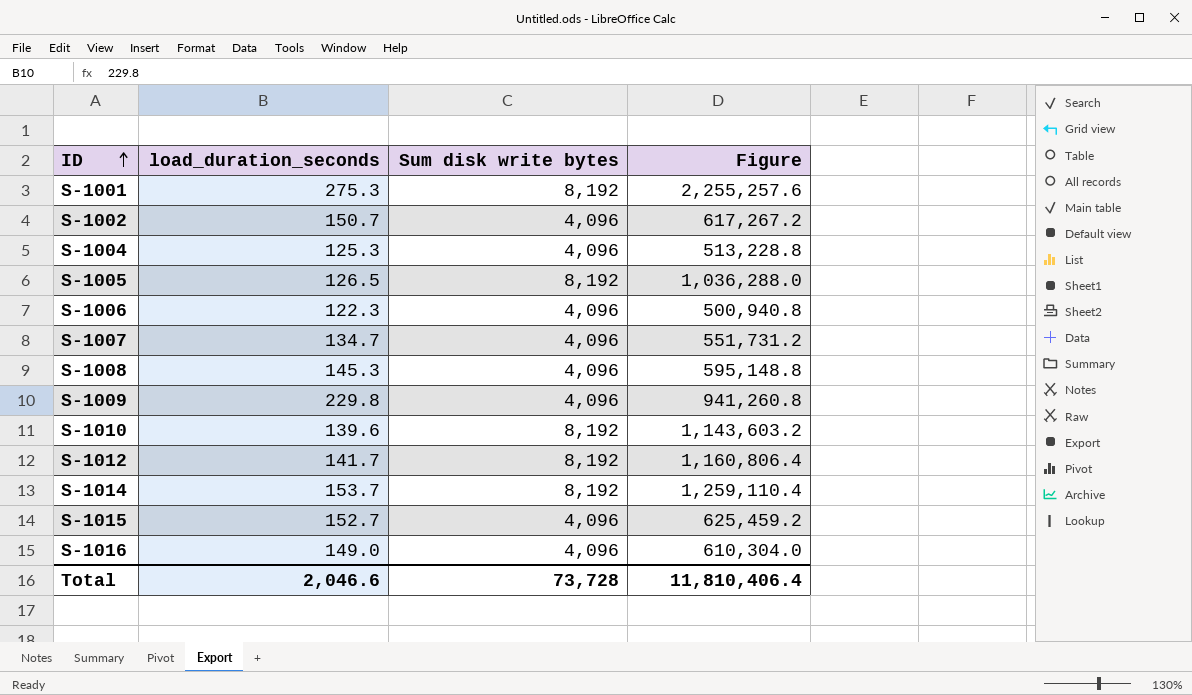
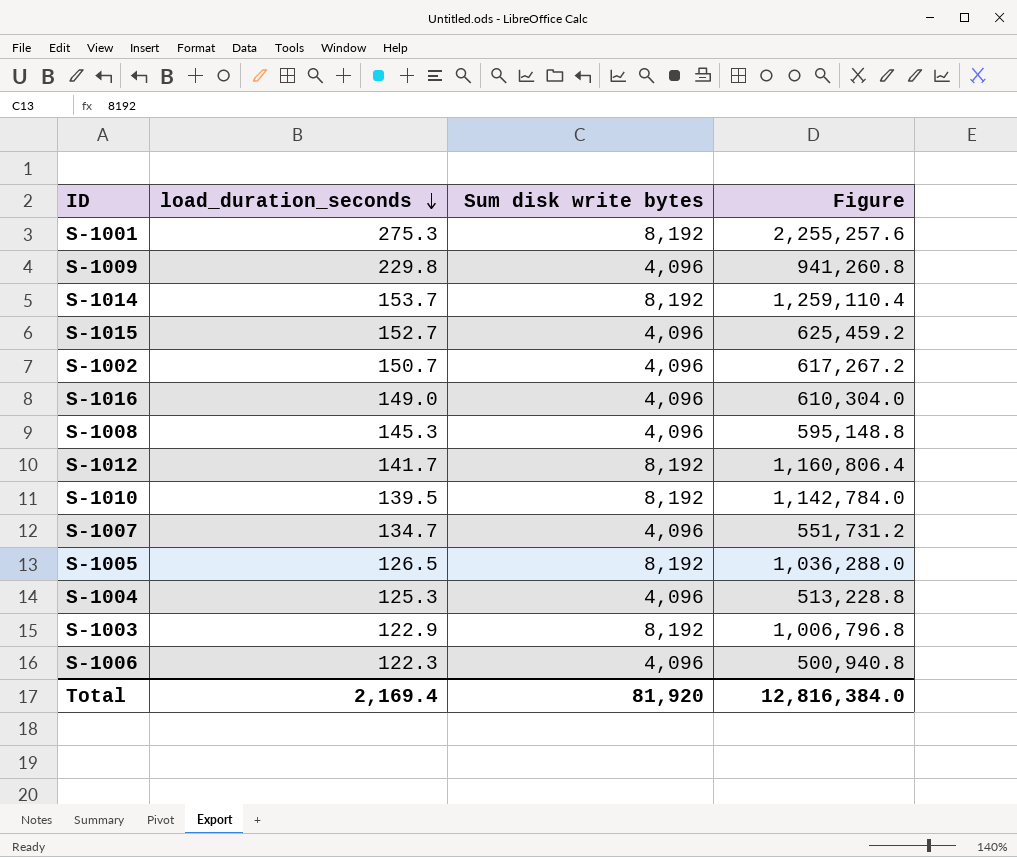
row order: ID ascending -> load_duration_seconds descending
S-1010 | load_duration_seconds: 139.6 -> 139.5
S-1010 | Figure: 1,143,603.2 -> 1,142,784.0
row S-1003: none -> 122.9 | 8,192 | 1,006,796.8
Total | load_duration_seconds: 2,046.6 -> 2,169.4
Total | Sum disk write bytes: 73,728 -> 81,920
Total | Figure: 11,810,406.4 -> 12,816,384.0

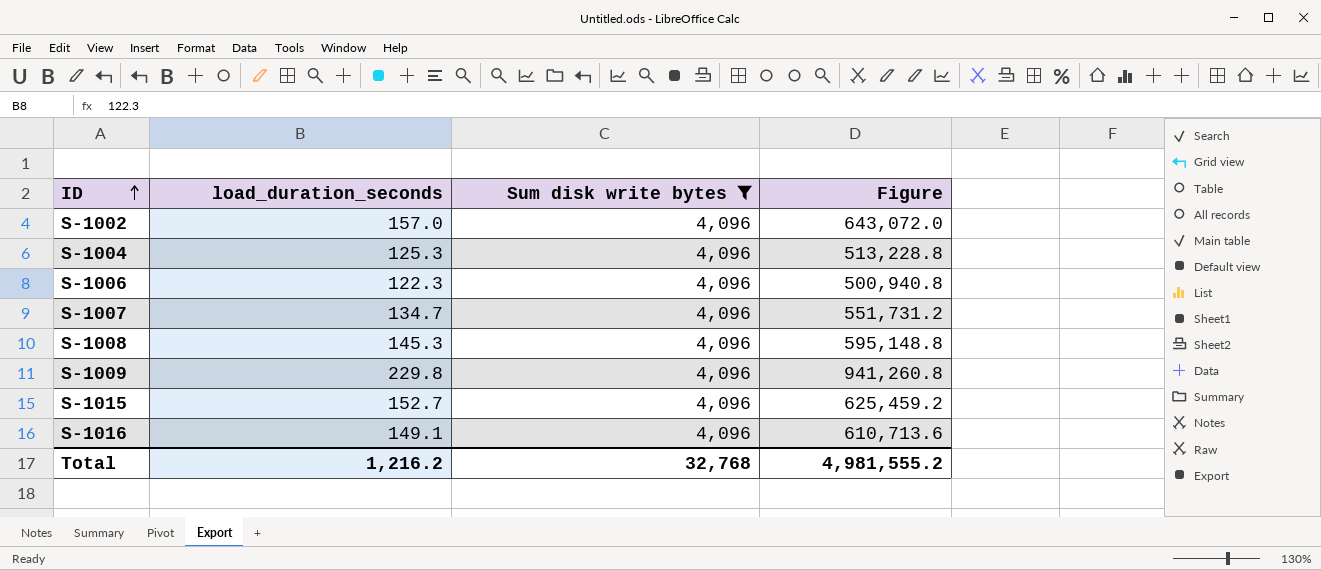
filter: none -> Sum disk write bytes = 4,096
row order: load_duration_seconds descending -> ID ascending
S-1002 | load_duration_seconds: 150.7 -> 157.0
S-1002 | Figure: 617,267.2 -> 643,072.0
S-1016 | load_duration_seconds: 149.0 -> 149.1
S-1016 | Figure: 610,304.0 -> 610,713.6
Total | load_duration_seconds: 2,169.4 -> 1,216.2
Total | Sum disk write bytes: 81,920 -> 32,768
Total | Figure: 12,816,384.0 -> 4,981,555.2

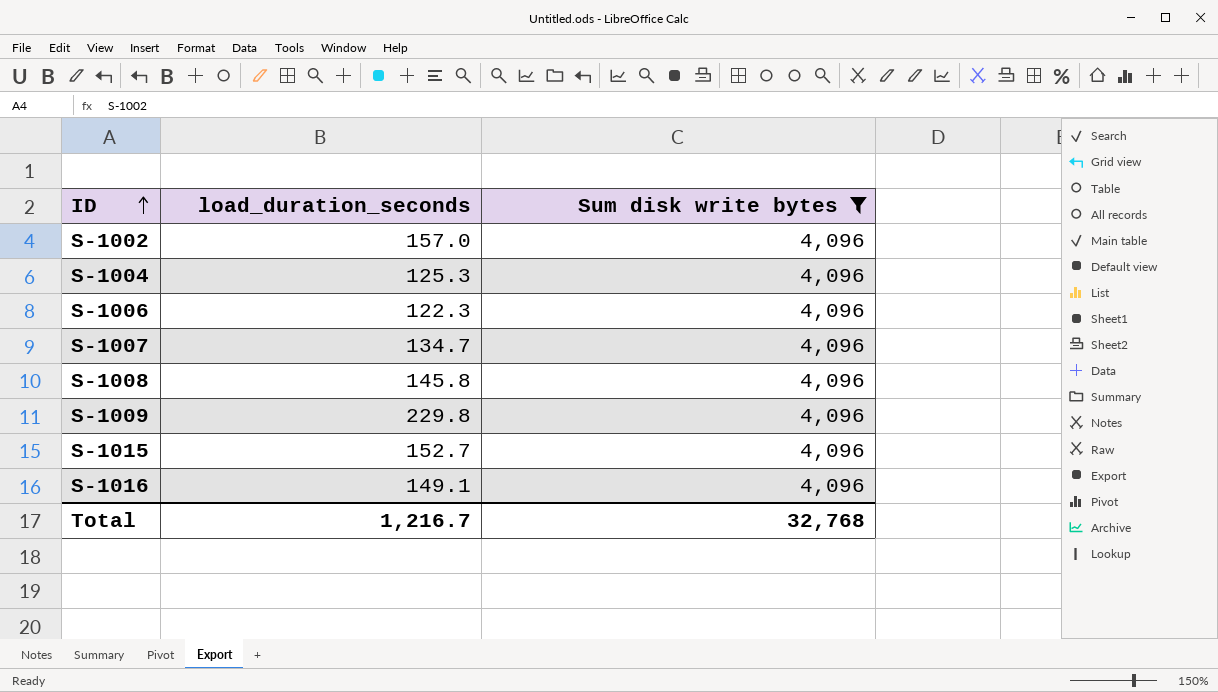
column Figure | formula: [load_duration_seconds] * [Sum disk write bytes] -> none
S-1008 | load_duration_seconds: 145.3 -> 145.8
Total | load_duration_seconds: 1,216.2 -> 1,216.7

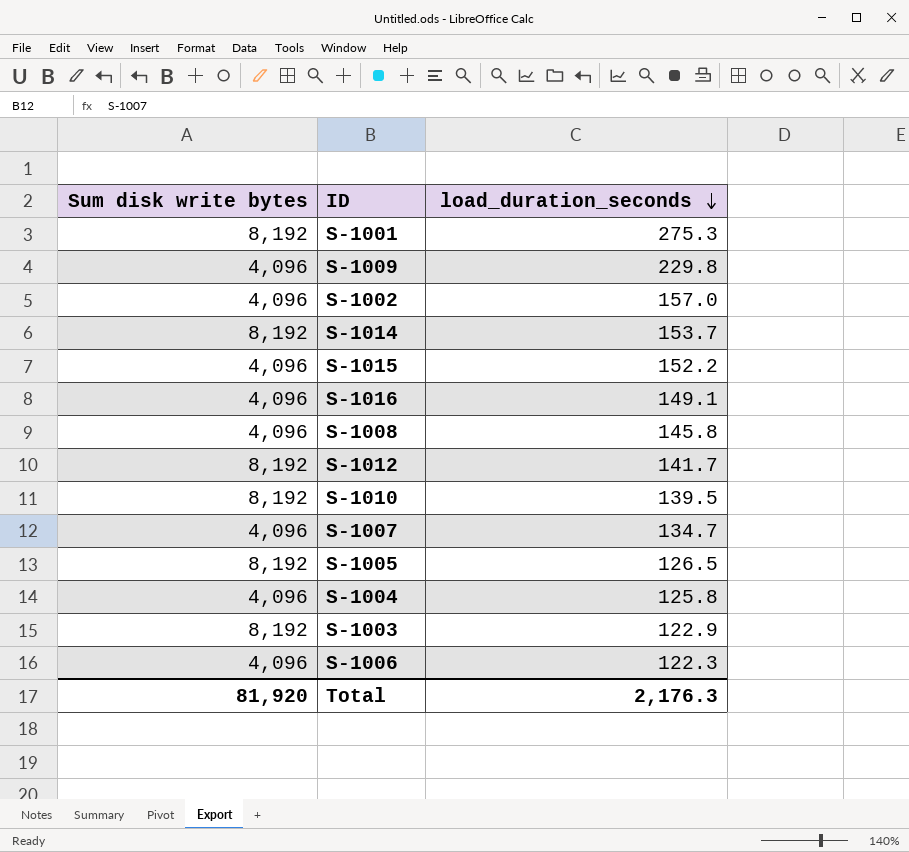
filter: Sum disk write bytes = 4,096 -> none
row order: ID ascending -> load_duration_seconds descending
column Sum disk write bytes | position: 3 -> 1
S-1015 | load_duration_seconds: 152.7 -> 152.2
S-1004 | load_duration_seconds: 125.3 -> 125.8
Total | Sum disk write bytes: 32,768 -> 81,920
Total | load_duration_seconds: 1,216.7 -> 2,176.3

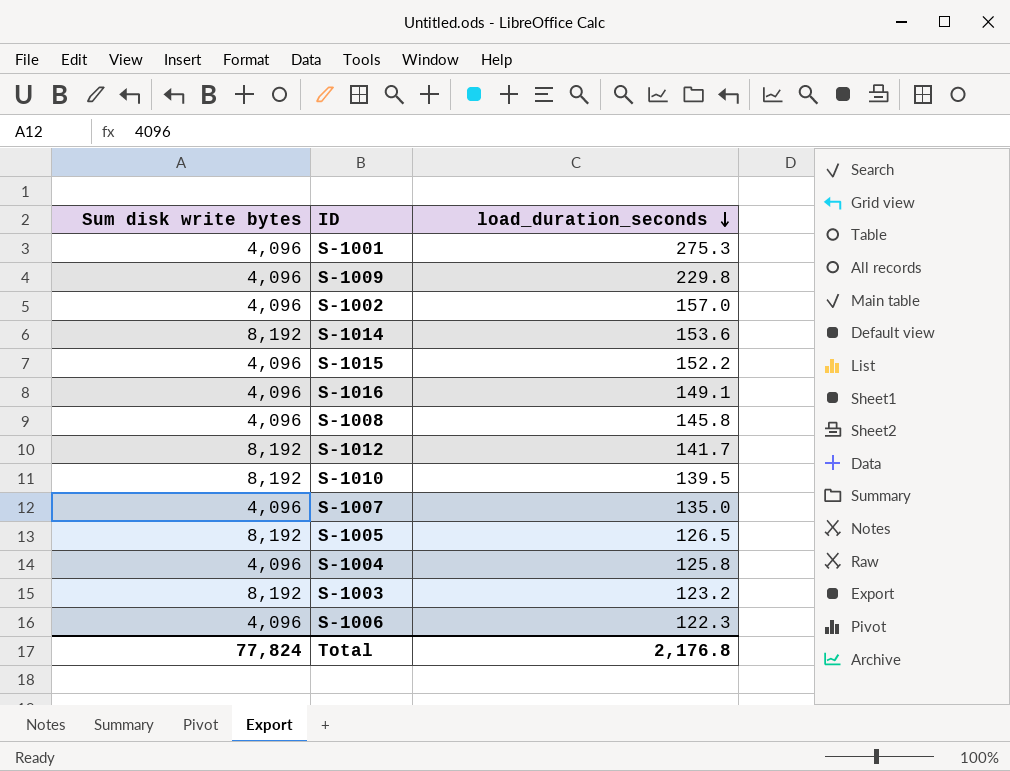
S-1001 | Sum disk write bytes: 8,192 -> 4,096
S-1014 | load_duration_seconds: 153.7 -> 153.6
S-1007 | load_duration_seconds: 134.7 -> 135.0
S-1003 | load_duration_seconds: 122.9 -> 123.2
Total | Sum disk write bytes: 81,920 -> 77,824
Total | load_duration_seconds: 2,176.3 -> 2,176.8

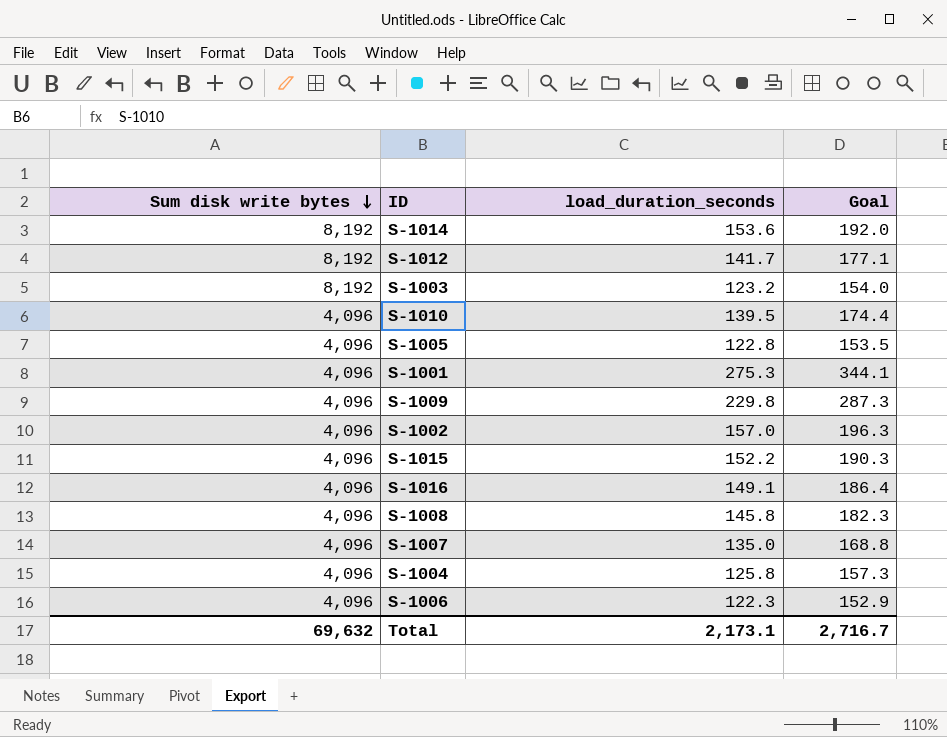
row order: load_duration_seconds descending -> Sum disk write bytes descending
column Goal | formula: none -> [load_duration_seconds] * 1.25
S-1010 | Sum disk write bytes: 8,192 -> 4,096
S-1005 | Sum disk write bytes: 8,192 -> 4,096
S-1005 | load_duration_seconds: 126.5 -> 122.8
Total | Sum disk write bytes: 77,824 -> 69,632
Total | load_duration_seconds: 2,176.8 -> 2,173.1

